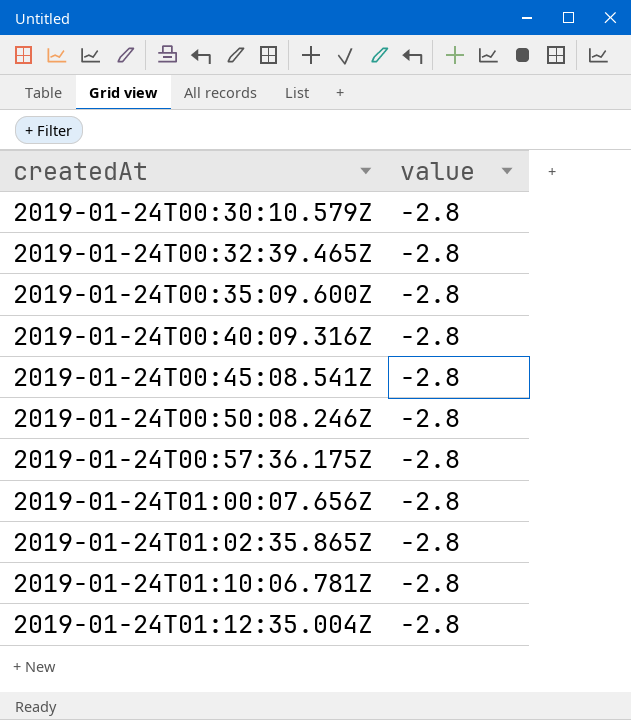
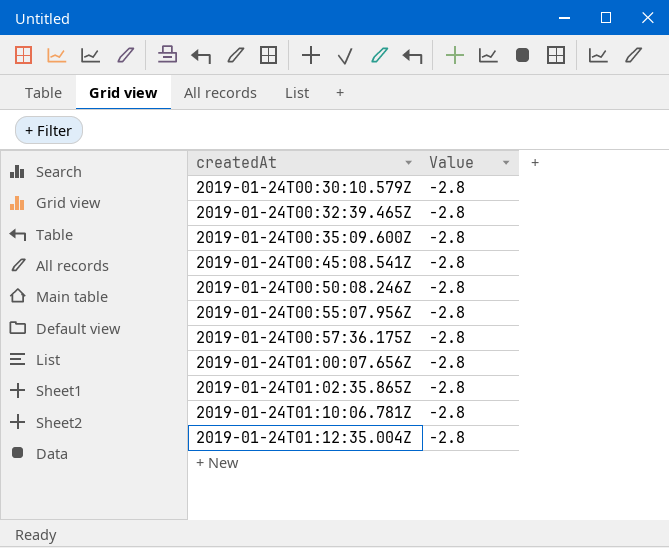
column name: value -> Value
row 2019-01-24T00:40:09.316Z: -2.8 -> none
row 2019-01-24T00:55:07.956Z: none -> -2.8

